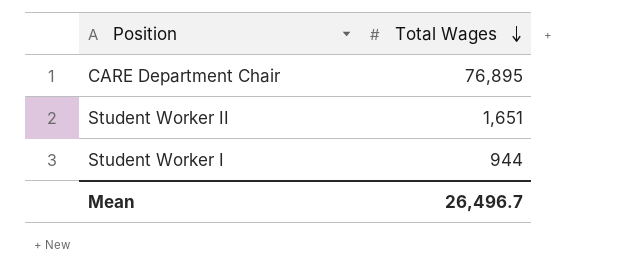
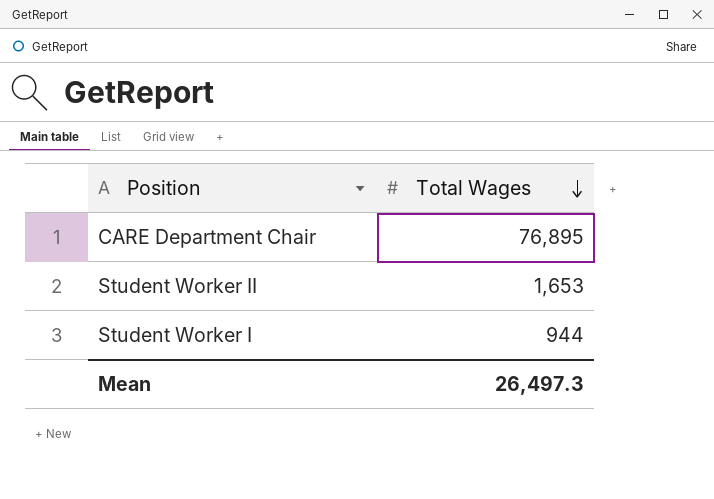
Student Worker II | Total Wages: 1,651 -> 1,653
Mean | Total Wages: 26,496.7 -> 26,497.3

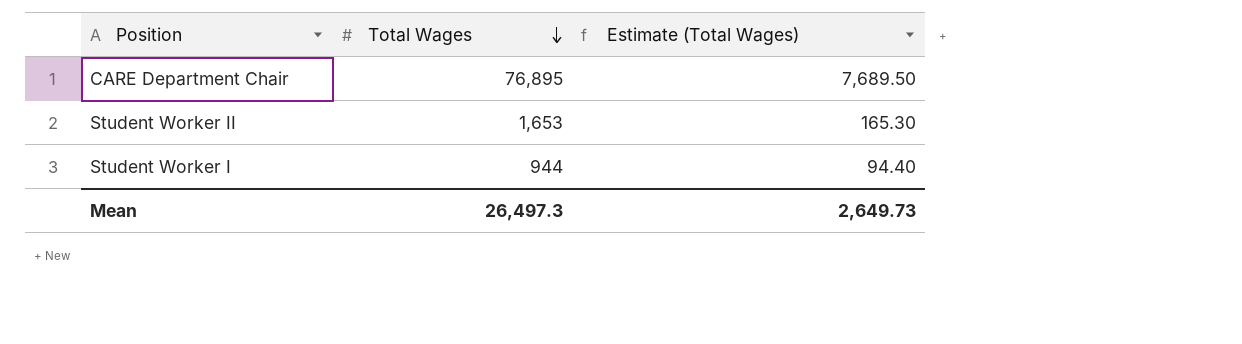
column Estimate (Total Wages) | formula: none -> [Total Wages] * 0.1

